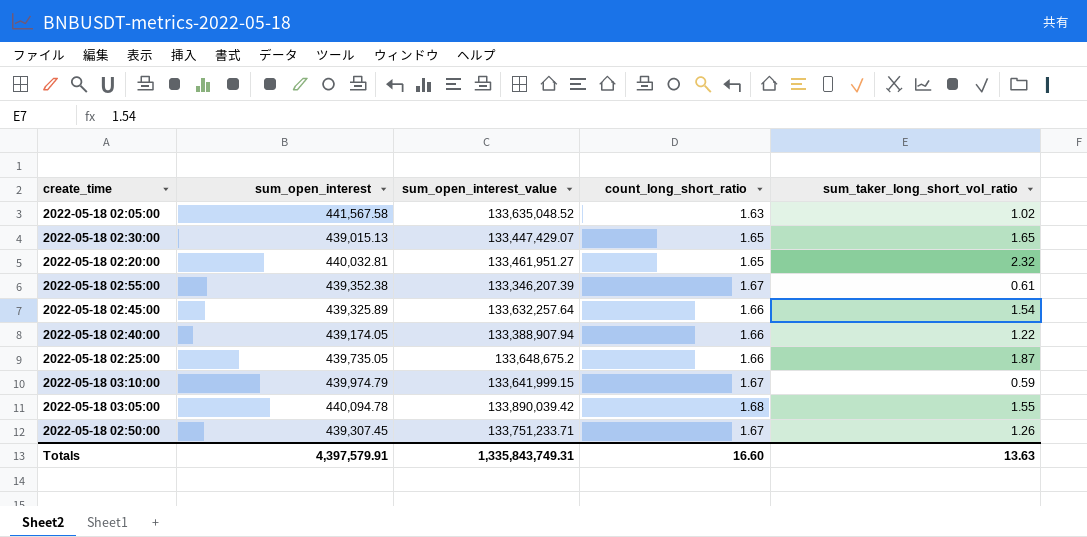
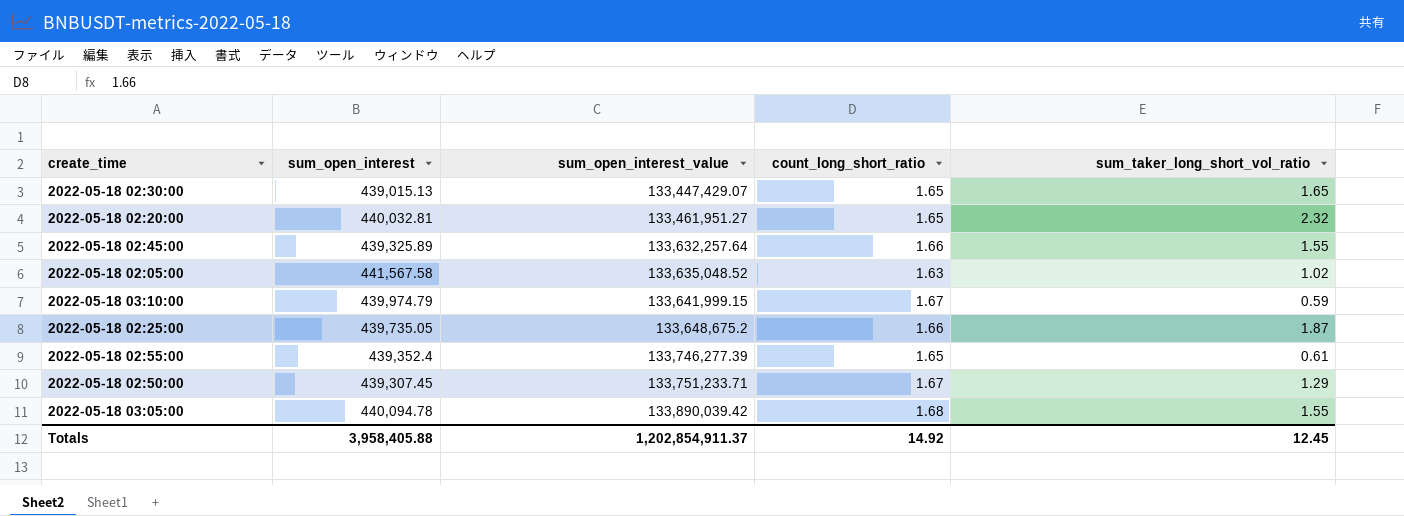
row order: none -> sum_open_interest_value ascending
row 2022-05-18 02:40:00: 439,174.05 | 133,388,907.94 | 1.66 | 1.22 -> none
2022-05-18 02:45:00 | sum_taker_long_short_vol_ratio: 1.54 -> 1.55
2022-05-18 02:55:00 | sum_open_interest: 439,352.38 -> 439,352.4
2022-05-18 02:55:00 | sum_open_interest_value: 133,346,207.39 -> 133,746,277.39
2022-05-18 02:55:00 | count_long_short_ratio: 1.67 -> 1.65
2022-05-18 02:50:00 | sum_taker_long_short_vol_ratio: 1.26 -> 1.29
Totals | sum_open_interest: 4,397,579.91 -> 3,958,405.88
Totals | sum_open_interest_value: 1,335,843,749.31 -> 1,202,854,911.37
Totals | count_long_short_ratio: 16.60 -> 14.92
Totals | sum_taker_long_short_vol_ratio: 13.63 -> 12.45

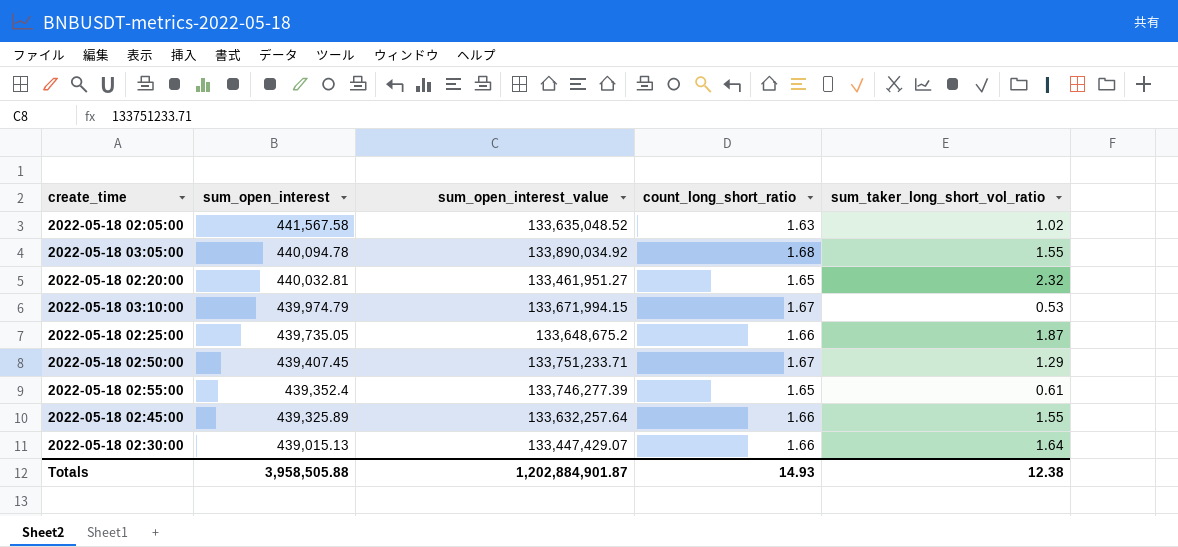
row order: sum_open_interest_value ascending -> sum_open_interest descending
2022-05-18 03:05:00 | sum_open_interest_value: 133,890,039.42 -> 133,890,034.92
2022-05-18 03:10:00 | sum_open_interest_value: 133,641,999.15 -> 133,671,994.15
2022-05-18 03:10:00 | sum_taker_long_short_vol_ratio: 0.59 -> 0.53
2022-05-18 02:50:00 | sum_open_interest: 439,307.45 -> 439,407.45
2022-05-18 02:30:00 | count_long_short_ratio: 1.65 -> 1.66
2022-05-18 02:30:00 | sum_taker_long_short_vol_ratio: 1.65 -> 1.64
Totals | sum_open_interest: 3,958,405.88 -> 3,958,505.88
Totals | sum_open_interest_value: 1,202,854,911.37 -> 1,202,884,901.87
Totals | count_long_short_ratio: 14.92 -> 14.93
Totals | sum_taker_long_short_vol_ratio: 12.45 -> 12.38

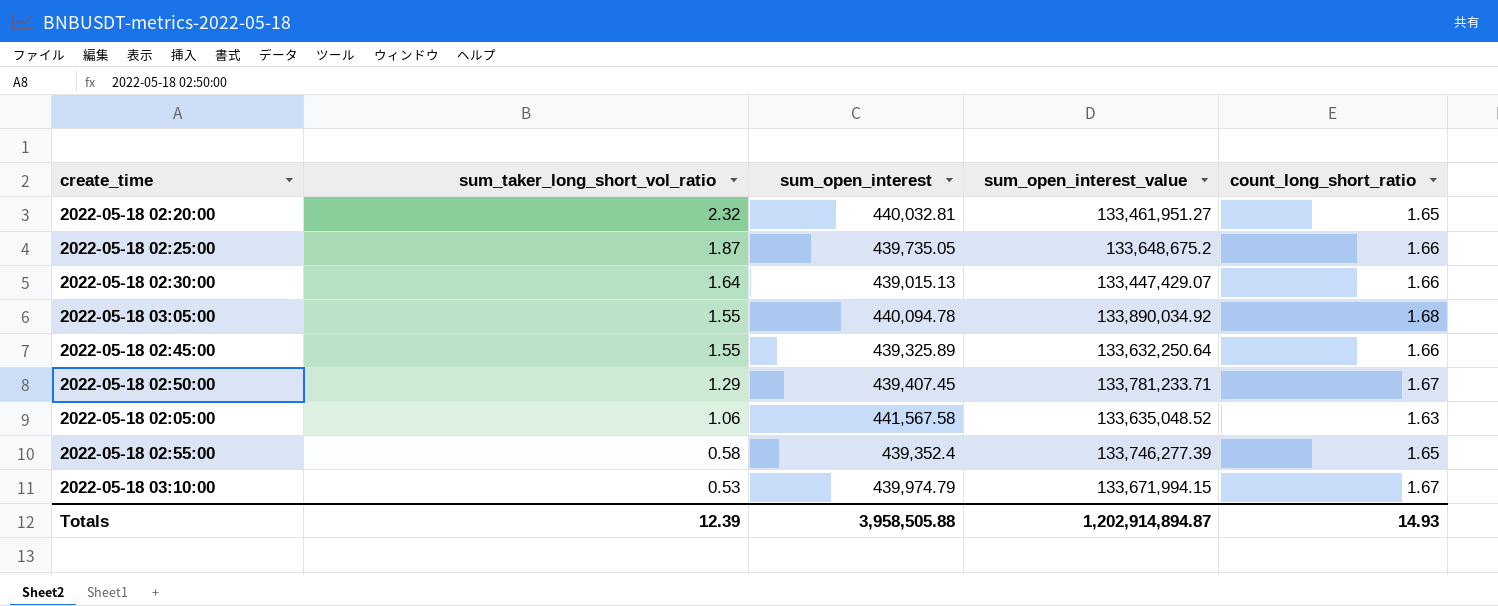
row order: sum_open_interest descending -> sum_taker_long_short_vol_ratio descending
column sum_taker_long_short_vol_ratio | position: 5 -> 2
2022-05-18 02:45:00 | sum_open_interest_value: 133,632,257.64 -> 133,632,250.64
2022-05-18 02:50:00 | sum_open_interest_value: 133,751,233.71 -> 133,781,233.71
2022-05-18 02:05:00 | sum_taker_long_short_vol_ratio: 1.02 -> 1.06
2022-05-18 02:55:00 | sum_taker_long_short_vol_ratio: 0.61 -> 0.58
Totals | sum_taker_long_short_vol_ratio: 12.38 -> 12.39
Totals | sum_open_interest_value: 1,202,884,901.87 -> 1,202,914,894.87

